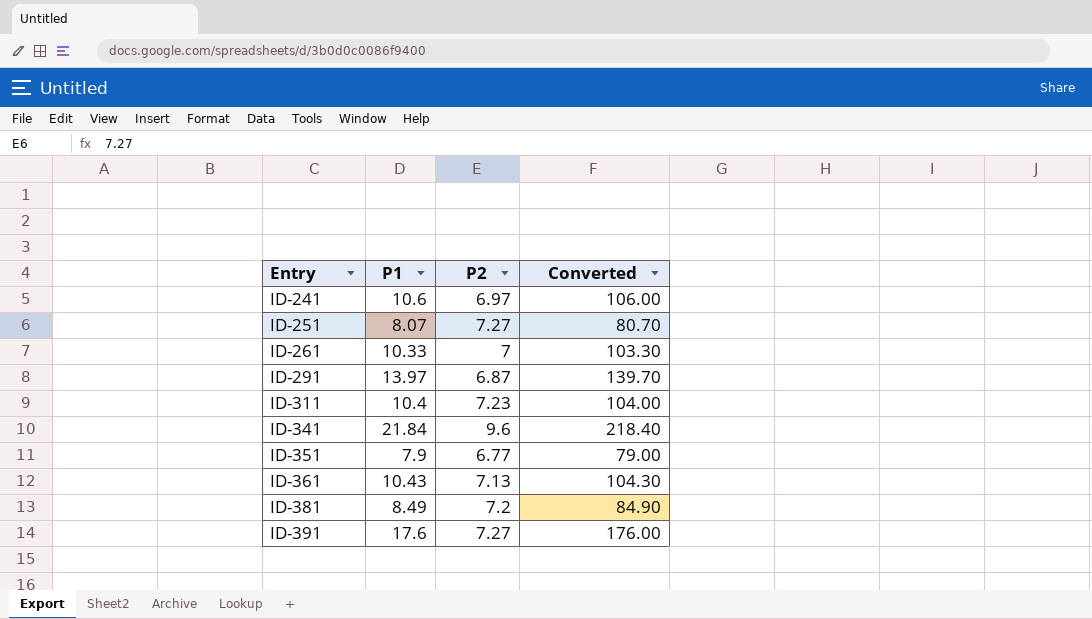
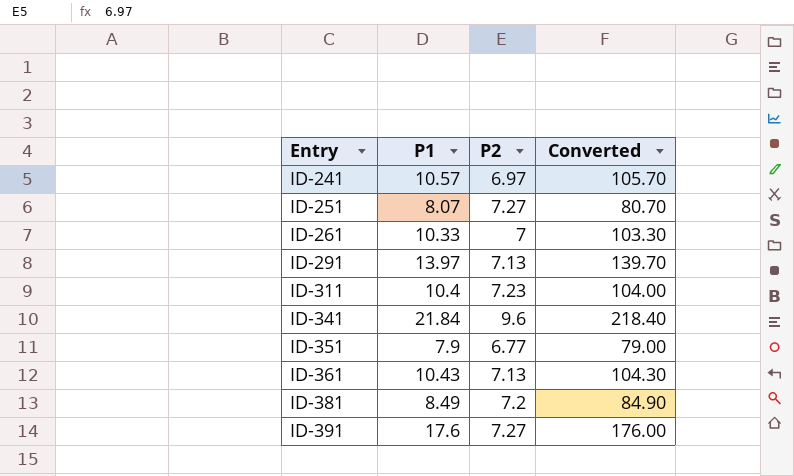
ID-241 | P1: 10.6 -> 10.57
ID-241 | Converted: 106.00 -> 105.70
ID-291 | P2: 6.87 -> 7.13

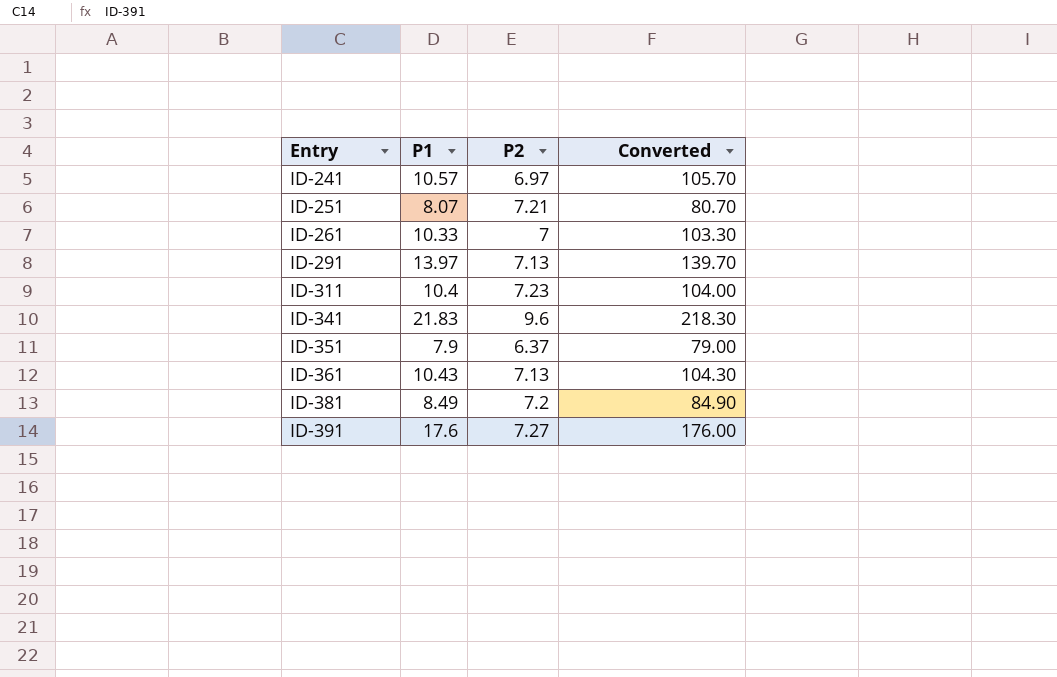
ID-251 | P2: 7.27 -> 7.21
ID-341 | P1: 21.84 -> 21.83
ID-341 | Converted: 218.40 -> 218.30
ID-351 | P2: 6.77 -> 6.37

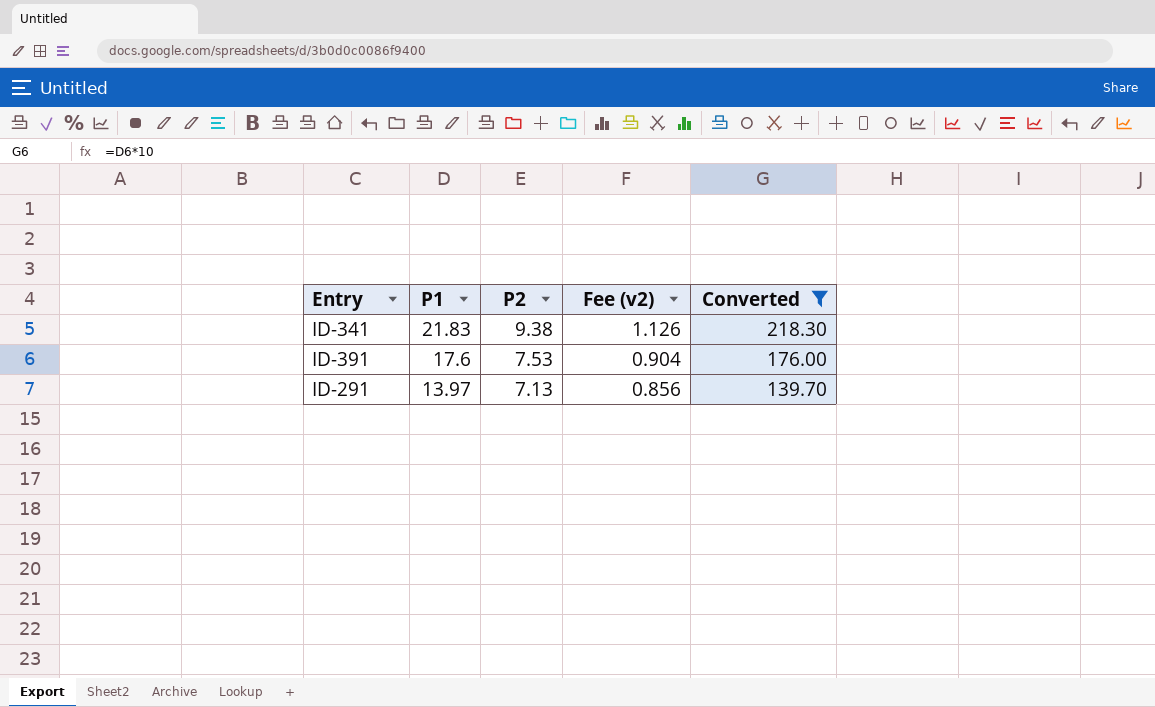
filter: none -> Converted >= 139.70
row order: Entry ascending -> P1 descending
column Fee (v2) | formula: none -> [P2] * 0.12
ID-341 | P2: 9.6 -> 9.38
ID-391 | P2: 7.27 -> 7.53

